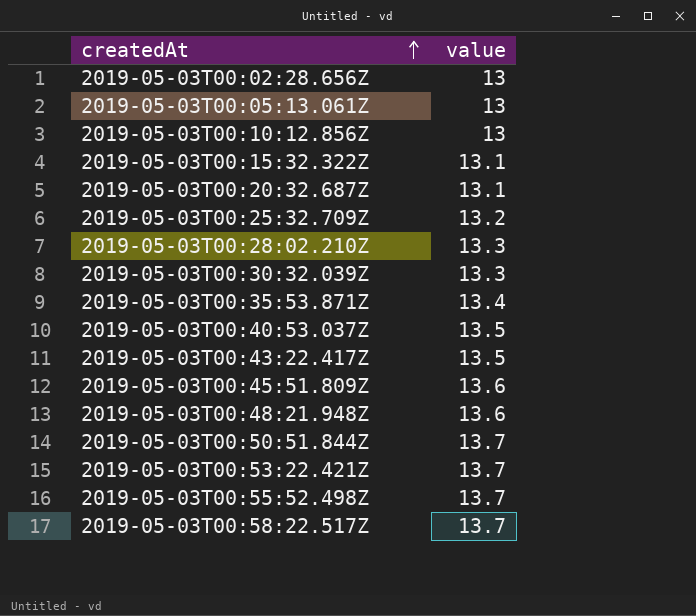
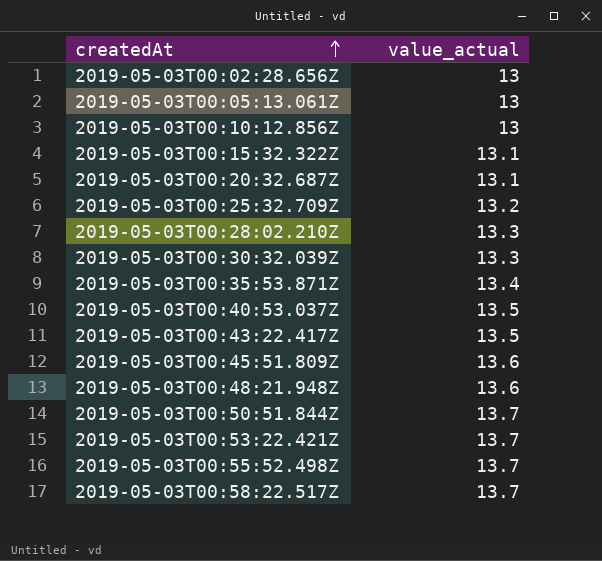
column name: value -> value_actual

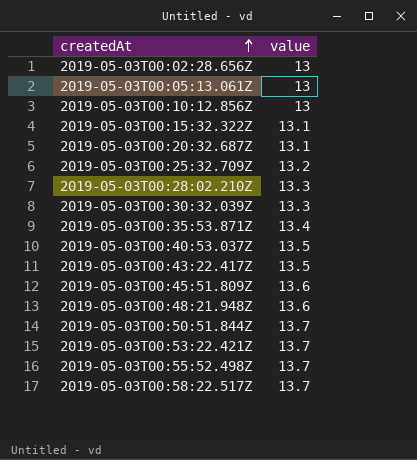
column name: value_actual -> value

